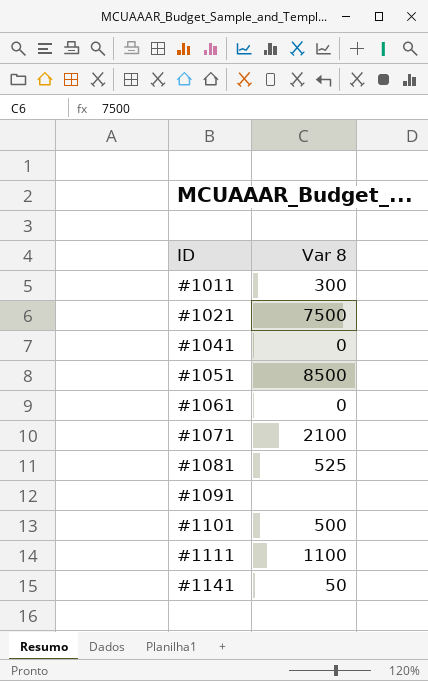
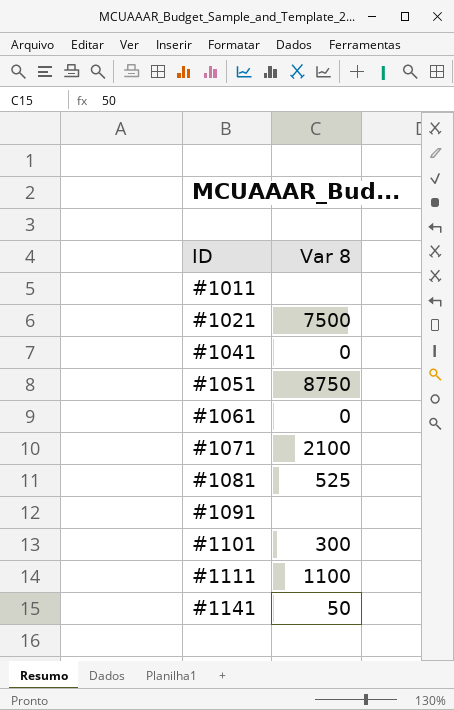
#1011 | Var 8: 300 -> none
#1051 | Var 8: 8500 -> 8750
#1101 | Var 8: 500 -> 300

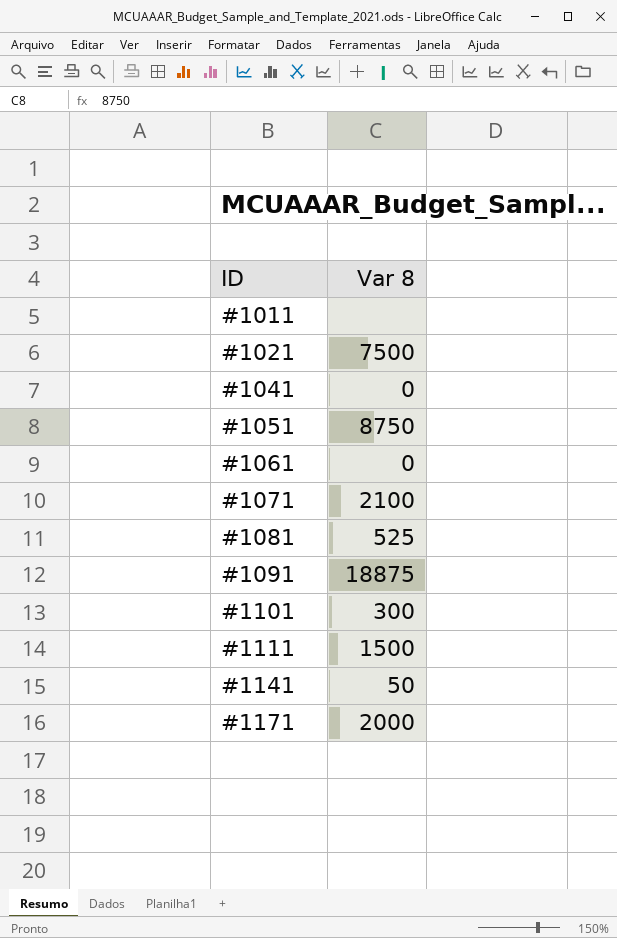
#1091 | Var 8: none -> 18875
#1111 | Var 8: 1100 -> 1500
row #1171: none -> 2000

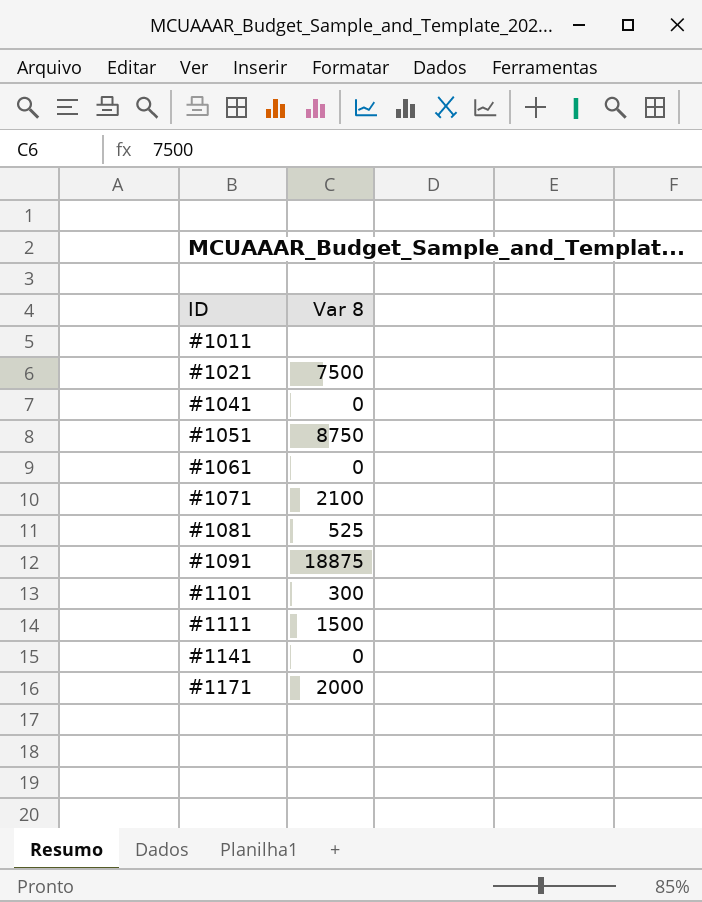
#1141 | Var 8: 50 -> 0

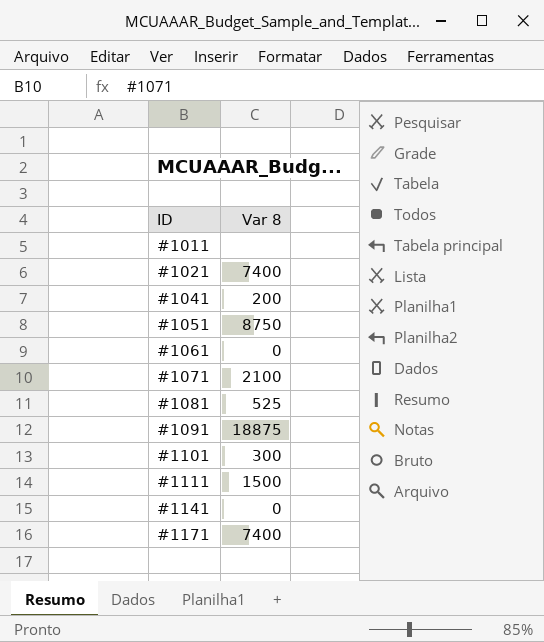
#1021 | Var 8: 7500 -> 7400
#1041 | Var 8: 0 -> 200
#1171 | Var 8: 2000 -> 7400

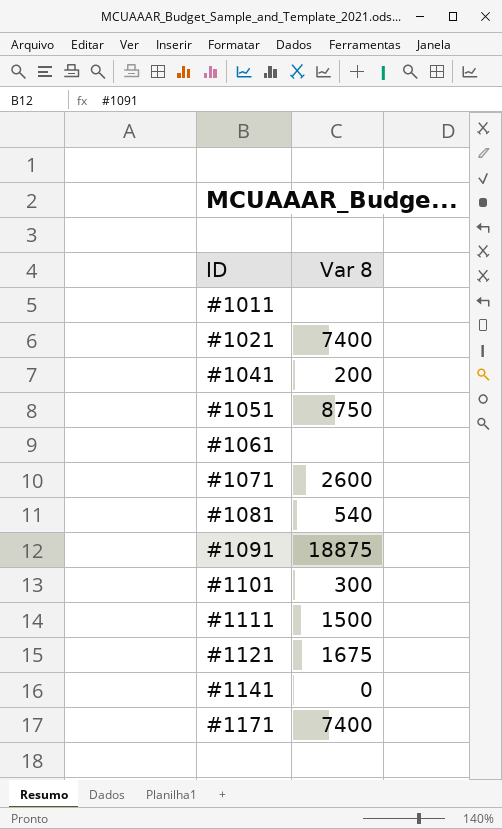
#1061 | Var 8: 0 -> none
#1071 | Var 8: 2100 -> 2600
#1081 | Var 8: 525 -> 540
row #1121: none -> 1675

